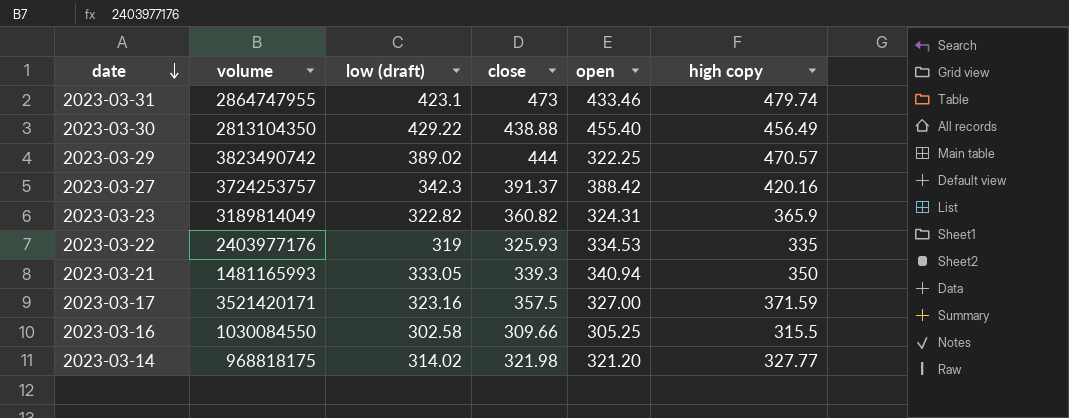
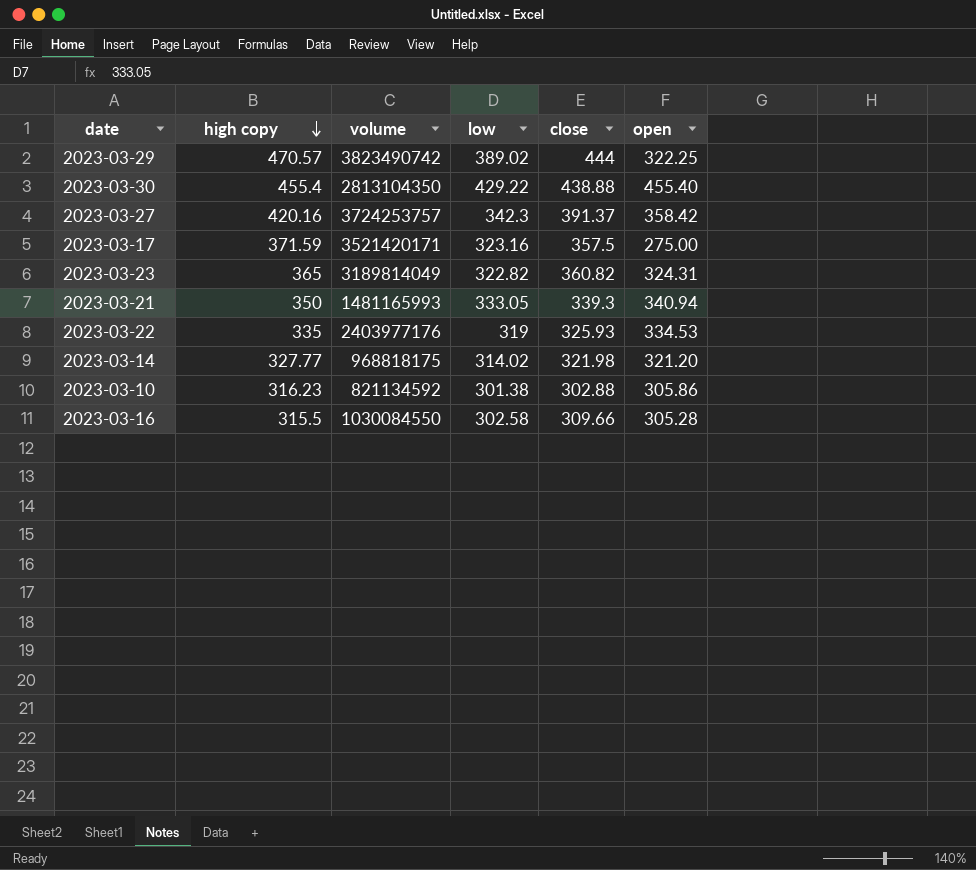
row order: date descending -> high copy descending
column high copy | position: 6 -> 2
column name: low (draft) -> low
row 2023-03-31: 2864747955 | 423.1 | 473 | 433.46 | 479.74 -> none
2023-03-30 | high copy: 456.49 -> 455.4
2023-03-27 | open: 388.42 -> 358.42
2023-03-17 | open: 327.00 -> 275.00
2023-03-23 | high copy: 365.9 -> 365
row 2023-03-10: none -> 316.23 | 821134592 | 301.38 | 302.88 | 305.86
2023-03-16 | open: 305.25 -> 305.28

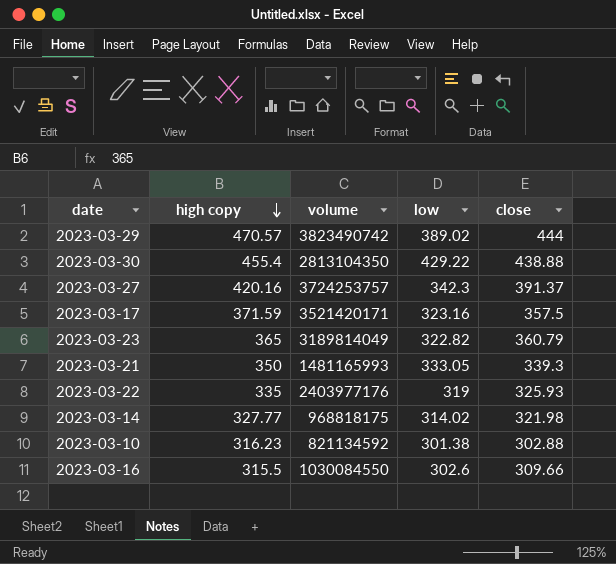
column open | position: 6 -> none
2023-03-23 | close: 360.82 -> 360.79
2023-03-16 | low: 302.58 -> 302.6

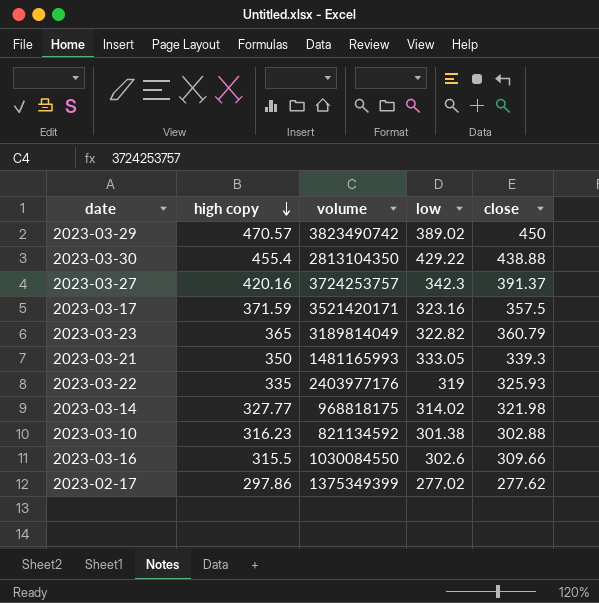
2023-03-29 | close: 444 -> 450
row 2023-02-17: none -> 297.86 | 1375349399 | 277.02 | 277.62

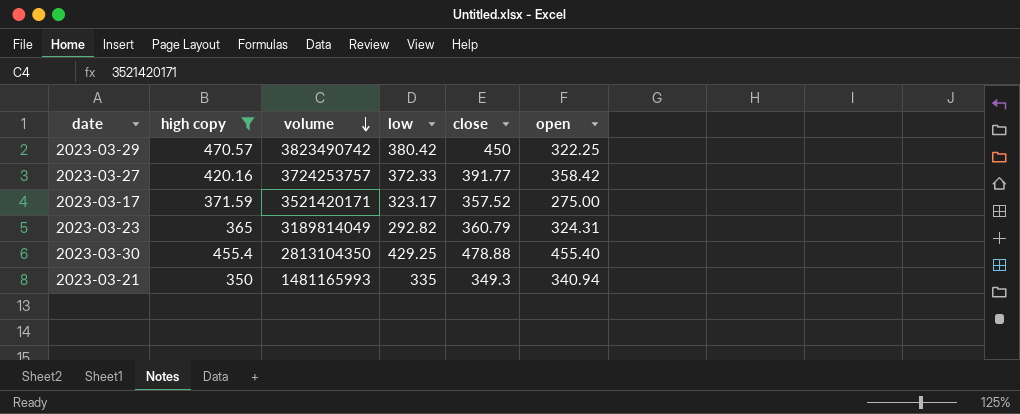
filter: none -> high copy >= 350
row order: high copy descending -> volume descending
column open | position: none -> 6
2023-03-29 | low: 389.02 -> 380.42
2023-03-27 | low: 342.3 -> 372.33
2023-03-27 | close: 391.37 -> 391.77
2023-03-17 | low: 323.16 -> 323.17
2023-03-17 | close: 357.5 -> 357.52
2023-03-23 | low: 322.82 -> 292.82
2023-03-30 | low: 429.22 -> 429.25
2023-03-30 | close: 438.88 -> 478.88
2023-03-21 | low: 333.05 -> 335
2023-03-21 | close: 339.3 -> 349.3

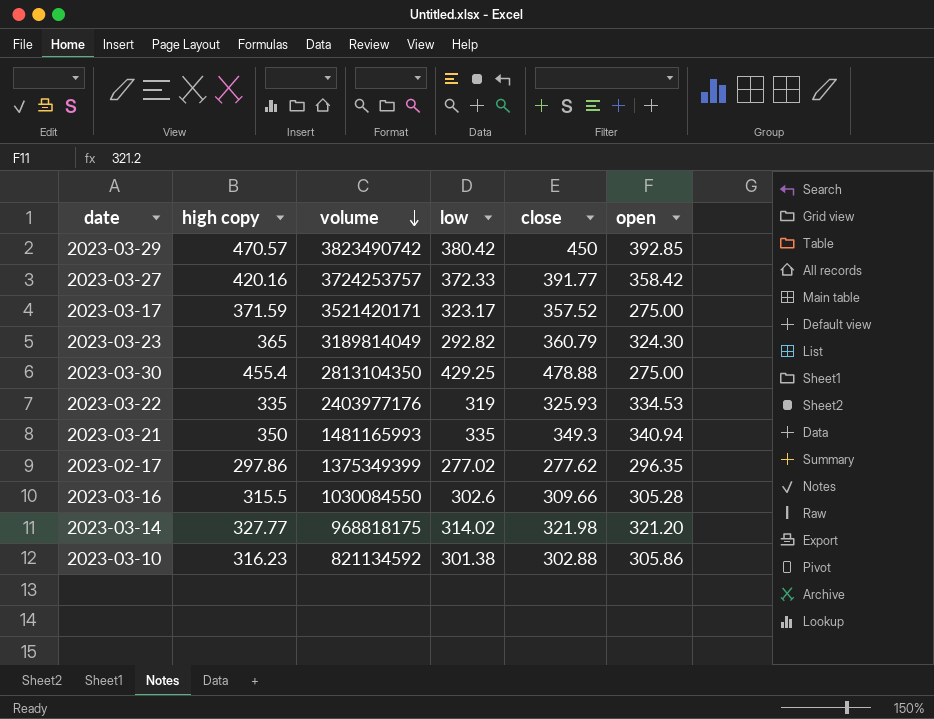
filter: high copy >= 350 -> none
2023-03-29 | open: 322.25 -> 392.85
2023-03-23 | open: 324.31 -> 324.30
2023-03-30 | open: 455.40 -> 275.00

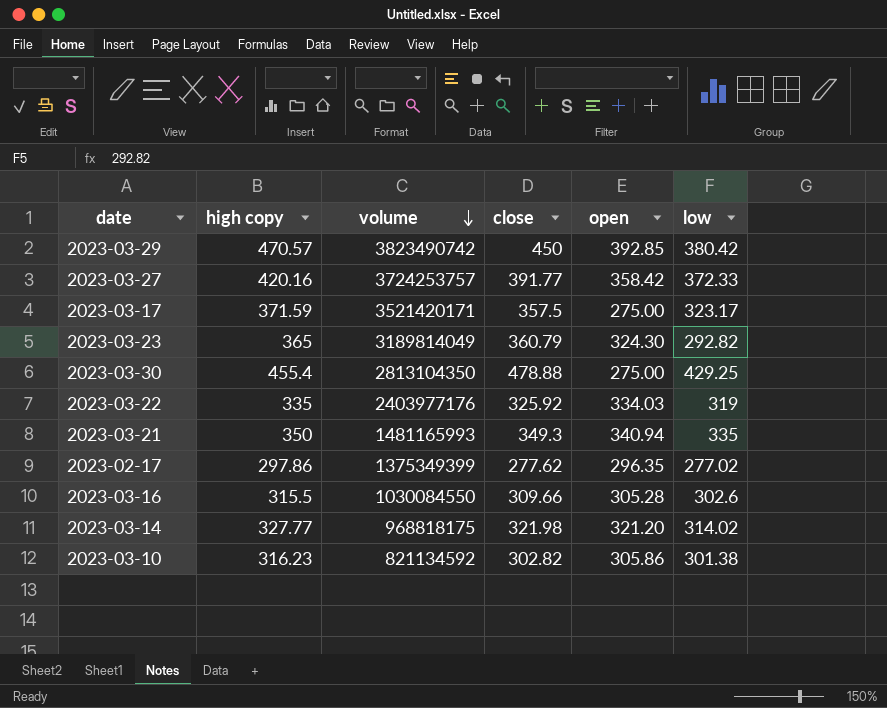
column low | position: 4 -> 6
2023-03-17 | close: 357.52 -> 357.5
2023-03-22 | close: 325.93 -> 325.92
2023-03-22 | open: 334.53 -> 334.03
2023-03-10 | close: 302.88 -> 302.82

